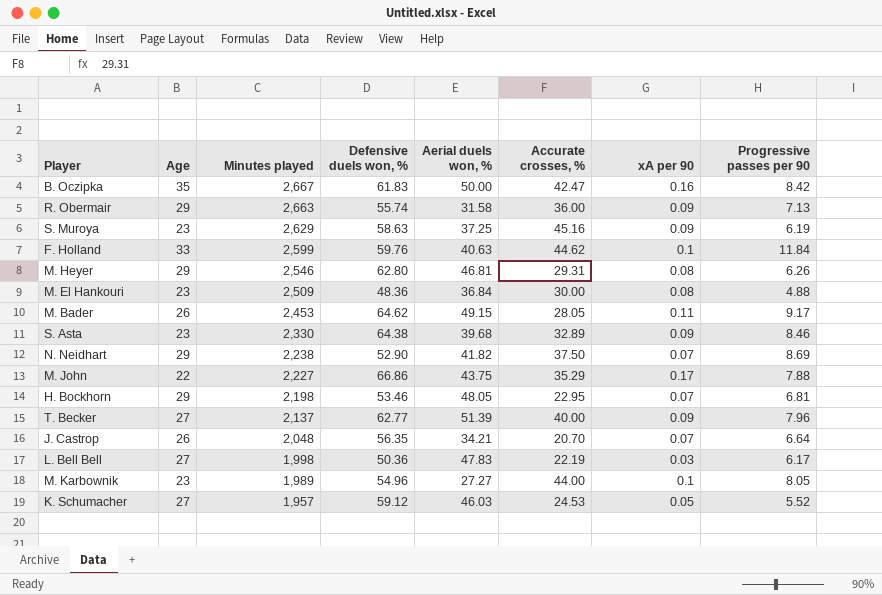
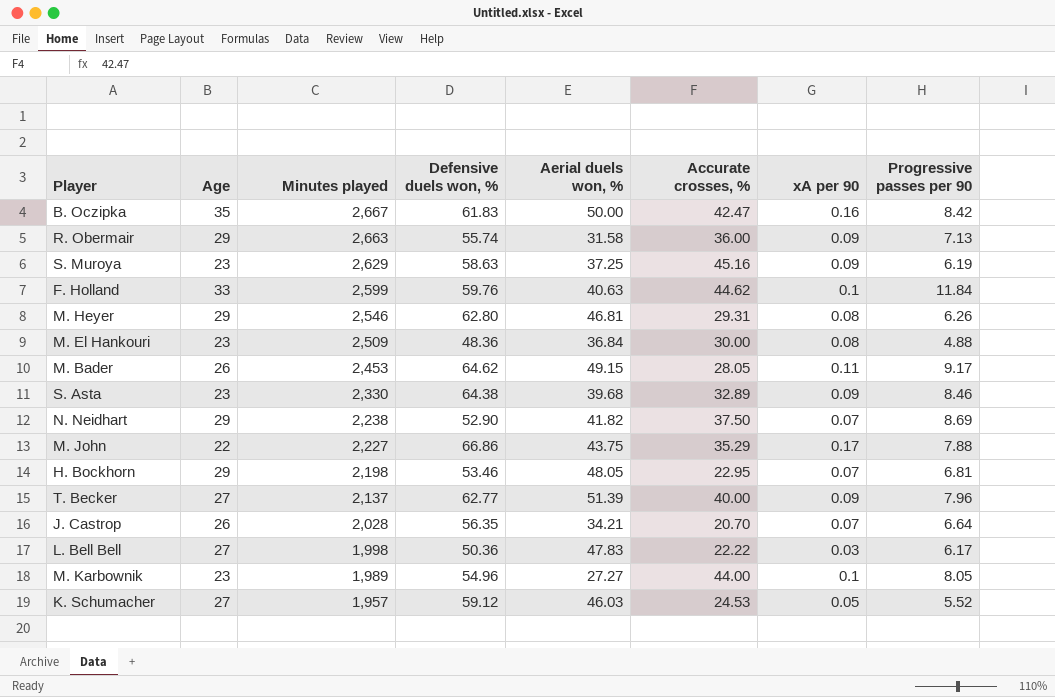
J. Castrop | Minutes played: 2,048 -> 2,028
L. Bell Bell | Accurate crosses, %: 22.19 -> 22.22

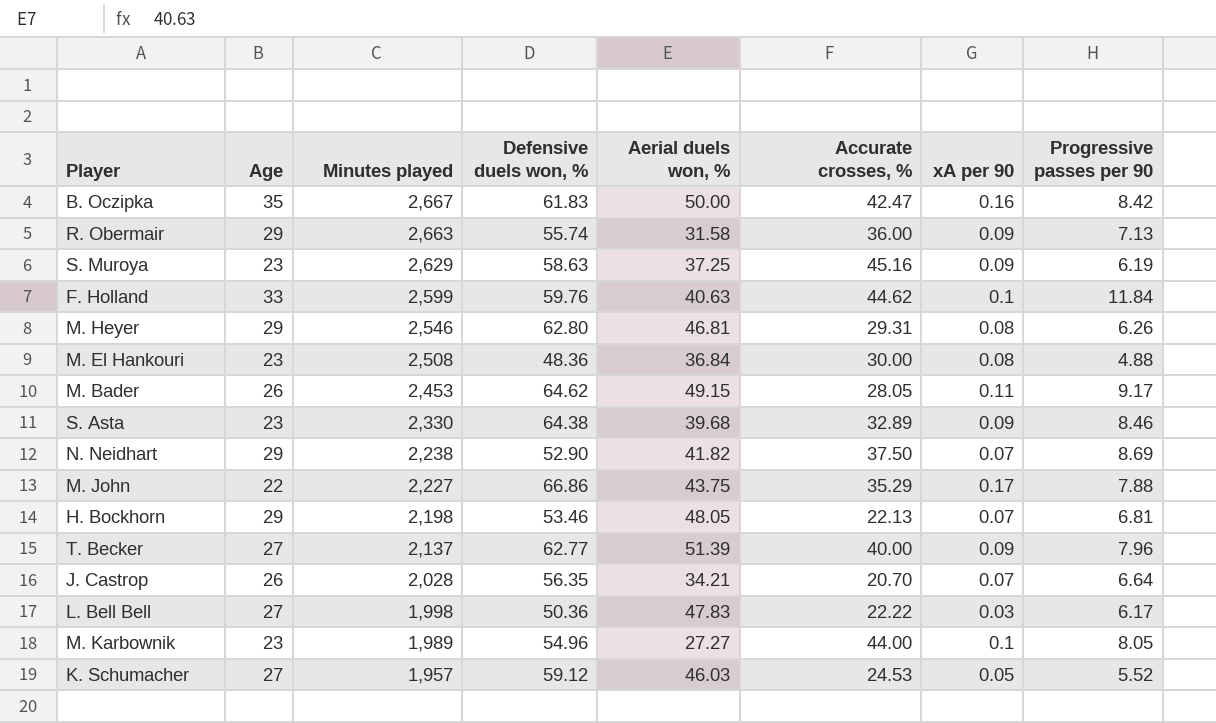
M. El Hankouri | Minutes played: 2,509 -> 2,508
H. Bockhorn | Accurate crosses, %: 22.95 -> 22.13

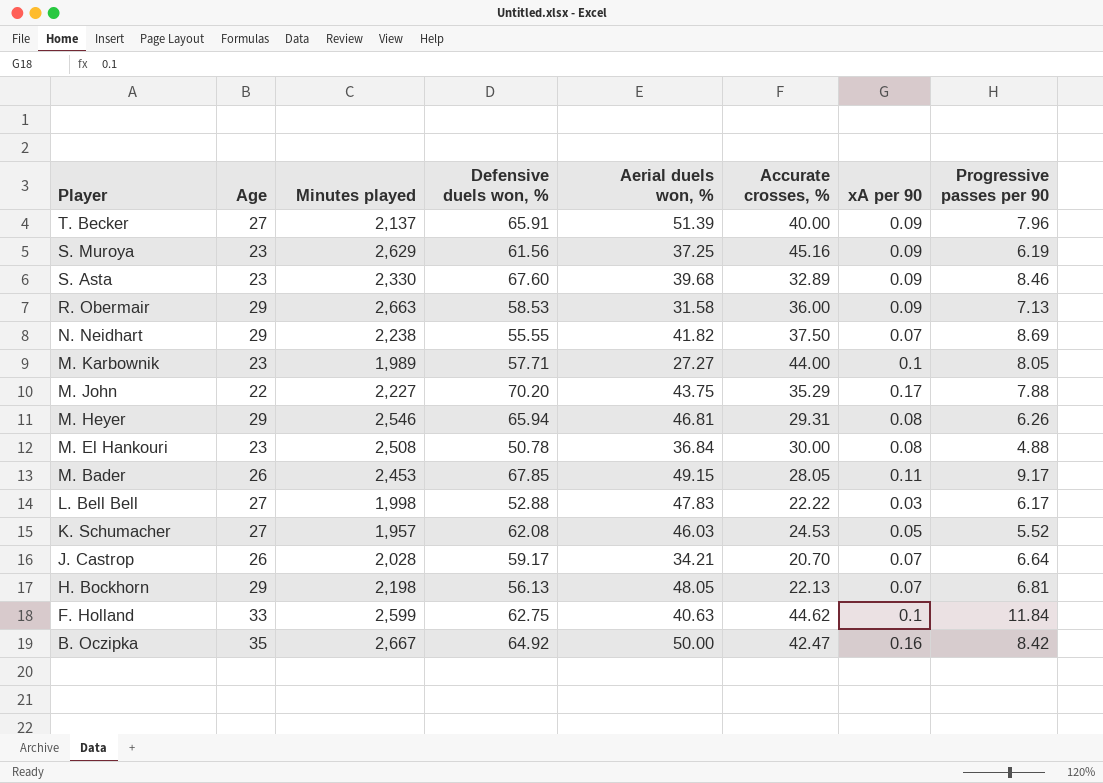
row order: Minutes played descending -> Player descending
T. Becker | Defensive duels won, %: 62.77 -> 65.91
S. Muroya | Defensive duels won, %: 58.63 -> 61.56
S. Asta | Defensive duels won, %: 64.38 -> 67.60
R. Obermair | Defensive duels won, %: 55.74 -> 58.53
N. Neidhart | Defensive duels won, %: 52.90 -> 55.55
M. Karbownik | Defensive duels won, %: 54.96 -> 57.71
M. John | Defensive duels won, %: 66.86 -> 70.20
M. Heyer | Defensive duels won, %: 62.80 -> 65.94
M. El Hankouri | Defensive duels won, %: 48.36 -> 50.78
M. Bader | Defensive duels won, %: 64.62 -> 67.85
L. Bell Bell | Defensive duels won, %: 50.36 -> 52.88
K. Schumacher | Defensive duels won, %: 59.12 -> 62.08
J. Castrop | Defensive duels won, %: 56.35 -> 59.17
H. Bockhorn | Defensive duels won, %: 53.46 -> 56.13
F. Holland | Defensive duels won, %: 59.76 -> 62.75
B. Oczipka | Defensive duels won, %: 61.83 -> 64.92

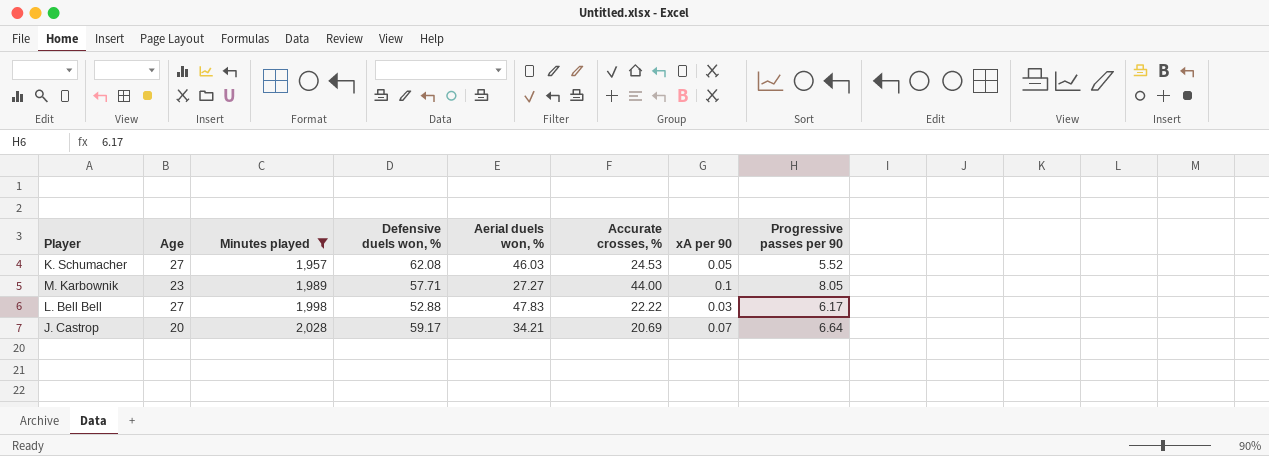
filter: none -> Minutes played <= 2,028
row order: Player descending -> Minutes played ascending
J. Castrop | Age: 26 -> 20
J. Castrop | Accurate crosses, %: 20.70 -> 20.69

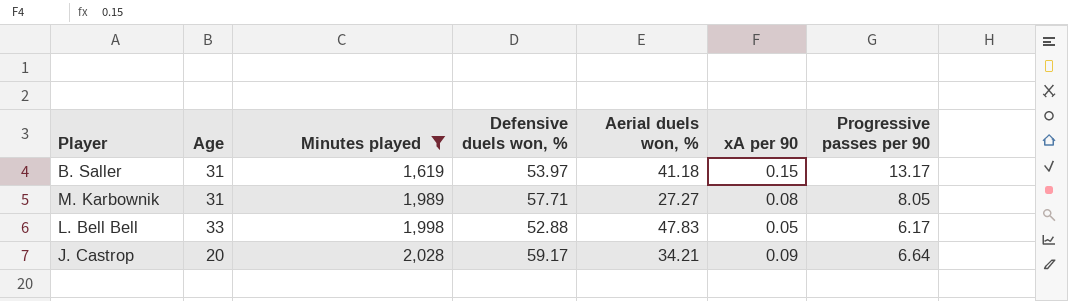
column Accurate crosses, % | position: 6 -> none
row K. Schumacher: 27 | 1,957 | 62.08 | 46.03 | 24.53 | 0.05 | 5.52 -> none
row B. Saller: none -> 31 | 1,619 | 53.97 | 41.18 | 0.15 | 13.17
M. Karbownik | Age: 23 -> 31
M. Karbownik | xA per 90: 0.1 -> 0.08
L. Bell Bell | Age: 27 -> 33
L. Bell Bell | xA per 90: 0.03 -> 0.05
J. Castrop | xA per 90: 0.07 -> 0.09

